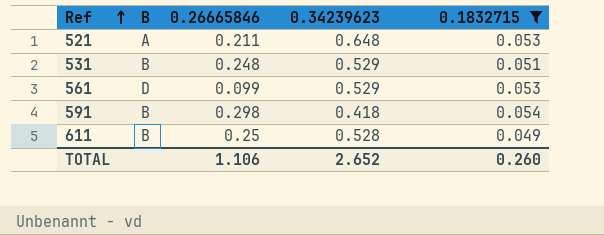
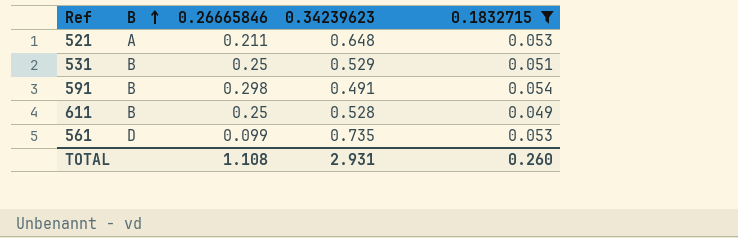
row order: Ref ascending -> B ascending
531 | 0.26665846: 0.248 -> 0.25
591 | 0.34239623: 0.418 -> 0.491
561 | 0.34239623: 0.529 -> 0.735
TOTAL | 0.26665846: 1.106 -> 1.108
TOTAL | 0.34239623: 2.652 -> 2.931

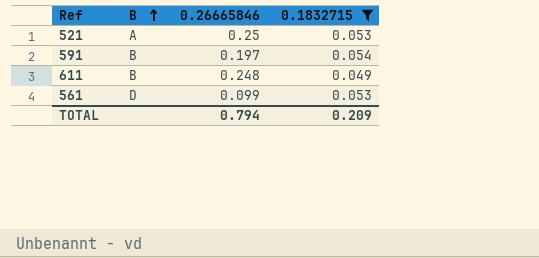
column 0.34239623 | position: 4 -> none
row 531: B | 0.25 | 0.529 | 0.051 -> none
521 | 0.26665846: 0.211 -> 0.25
591 | 0.26665846: 0.298 -> 0.197
611 | 0.26665846: 0.25 -> 0.248
TOTAL | 0.26665846: 1.108 -> 0.794
TOTAL | 0.1832715: 0.260 -> 0.209

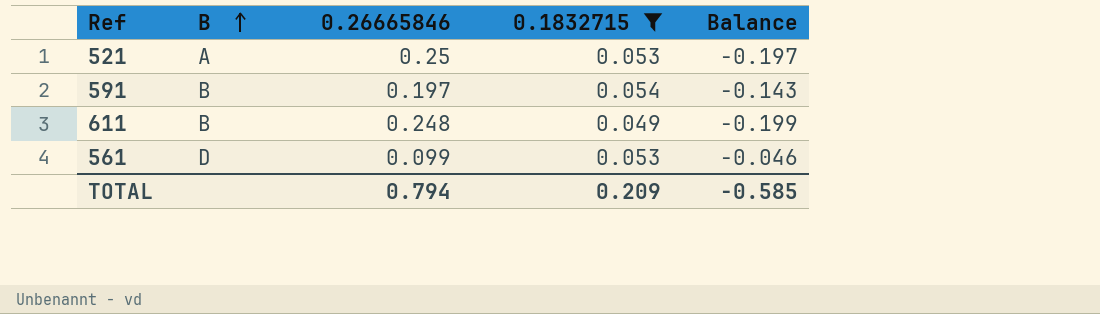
column Balance | formula: none -> [0.1832715] - [0.26665846]

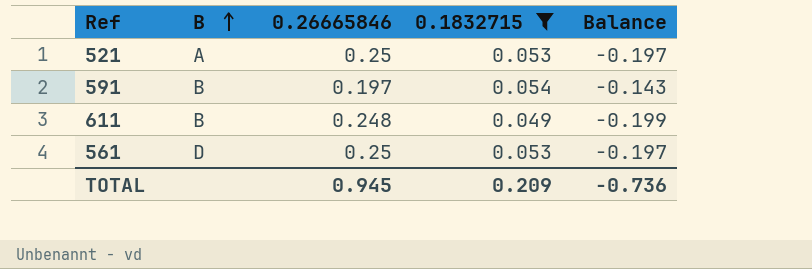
561 | 0.26665846: 0.099 -> 0.25
561 | Balance: -0.046 -> -0.197
TOTAL | 0.26665846: 0.794 -> 0.945
TOTAL | Balance: -0.585 -> -0.736

